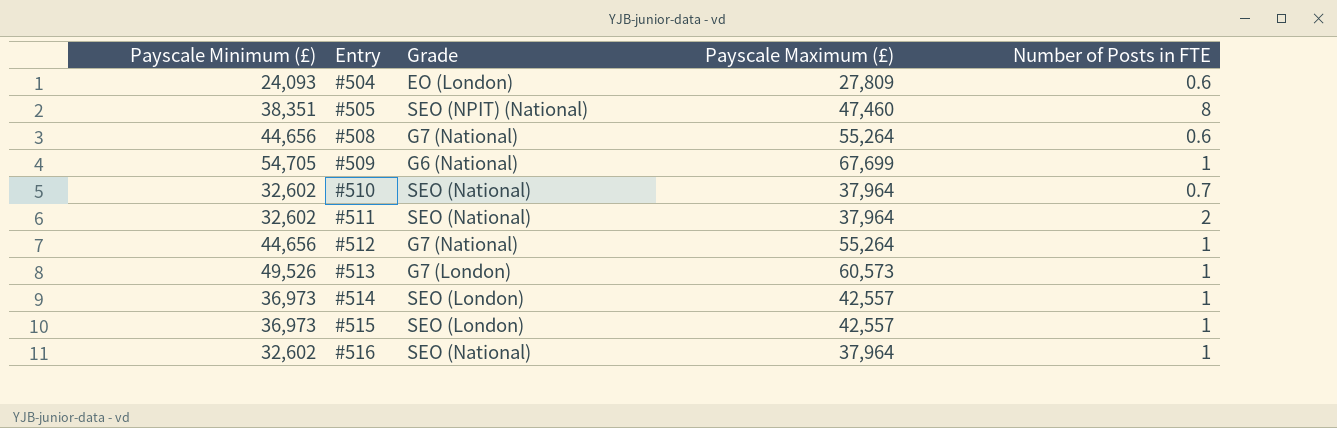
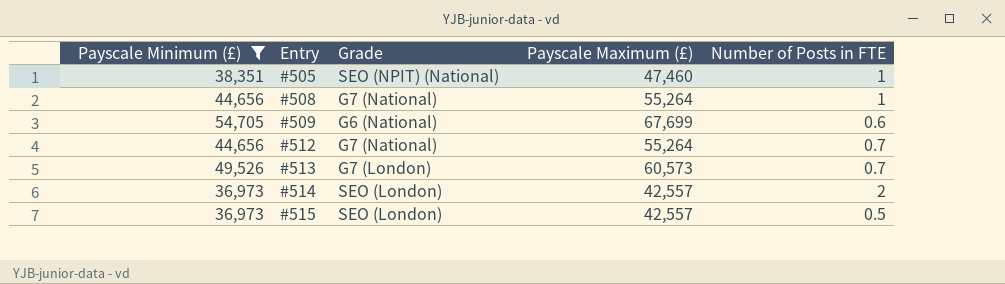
filter: none -> Payscale Minimum (£) >= 36,973
#505 | Number of Posts in FTE: 8 -> 1
#508 | Number of Posts in FTE: 0.6 -> 1
#509 | Number of Posts in FTE: 1 -> 0.6
#512 | Number of Posts in FTE: 1 -> 0.7
#513 | Number of Posts in FTE: 1 -> 0.7
#514 | Number of Posts in FTE: 1 -> 2
#515 | Number of Posts in FTE: 1 -> 0.5

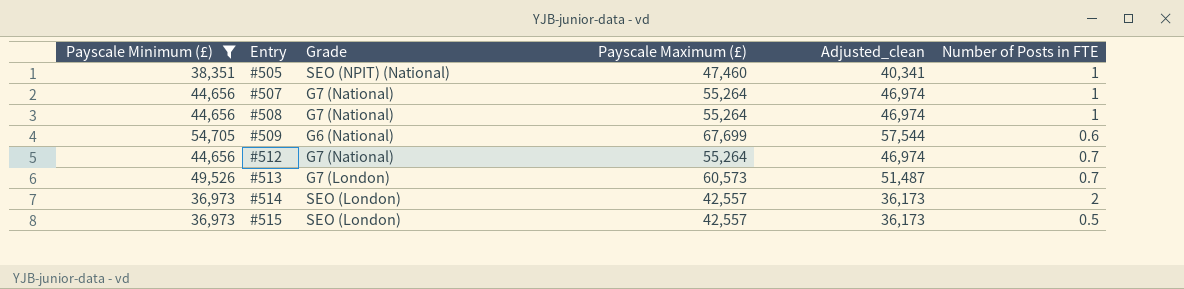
column Adjusted_clean | formula: none -> [Payscale Maximum (£)] * 0.85
row #507: none -> 44,656 | G7 (National) | 55,264 | 46,974 | 1

